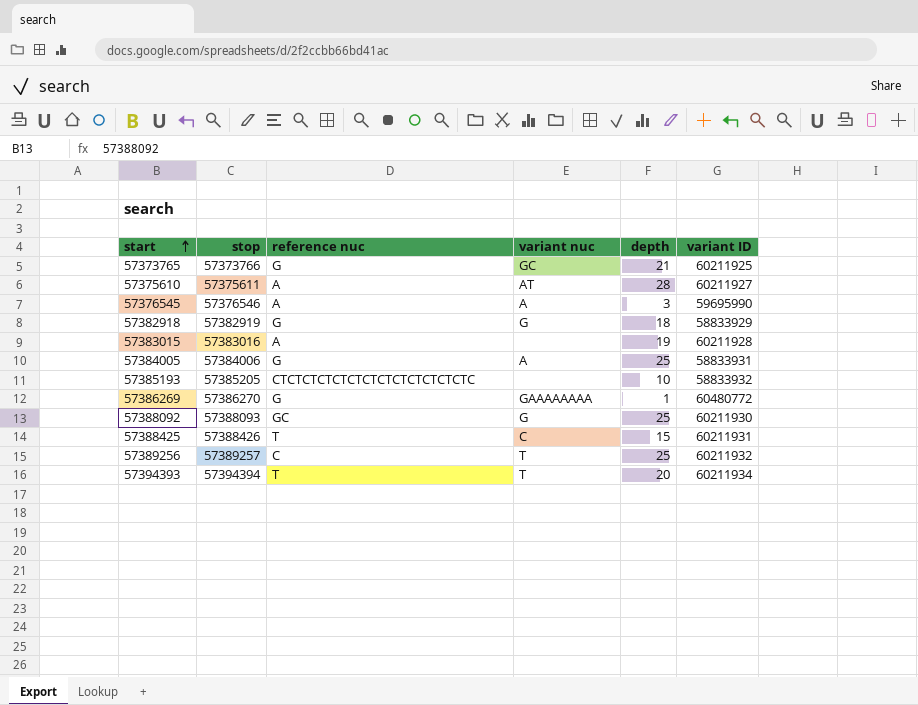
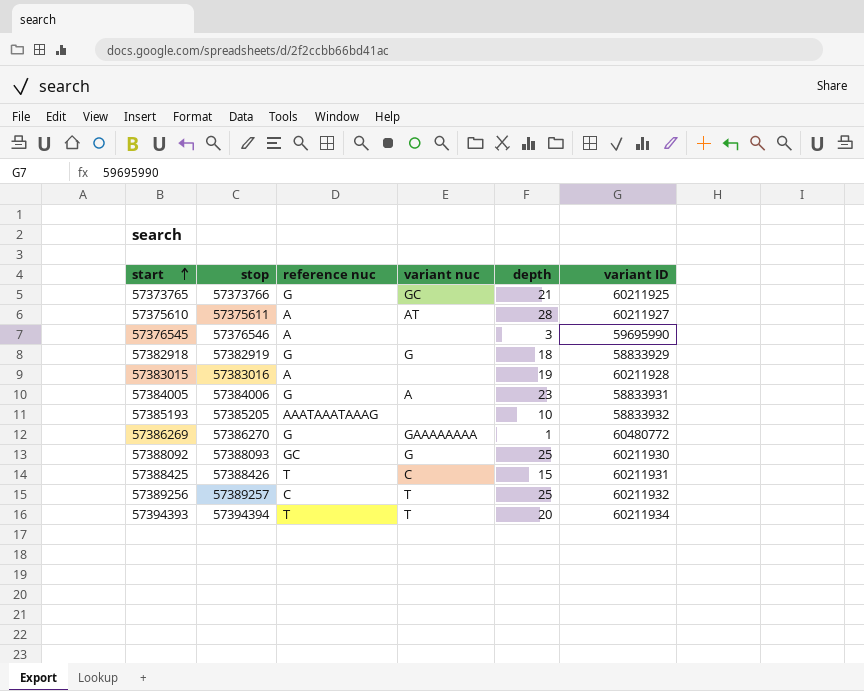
57376545 | variant nuc: A -> none
57384005 | depth: 25 -> 23
57385193 | reference nuc: CTCTCTCTCTCTCTCTCTCTCTCTCTC -> AAATAAATAAAG

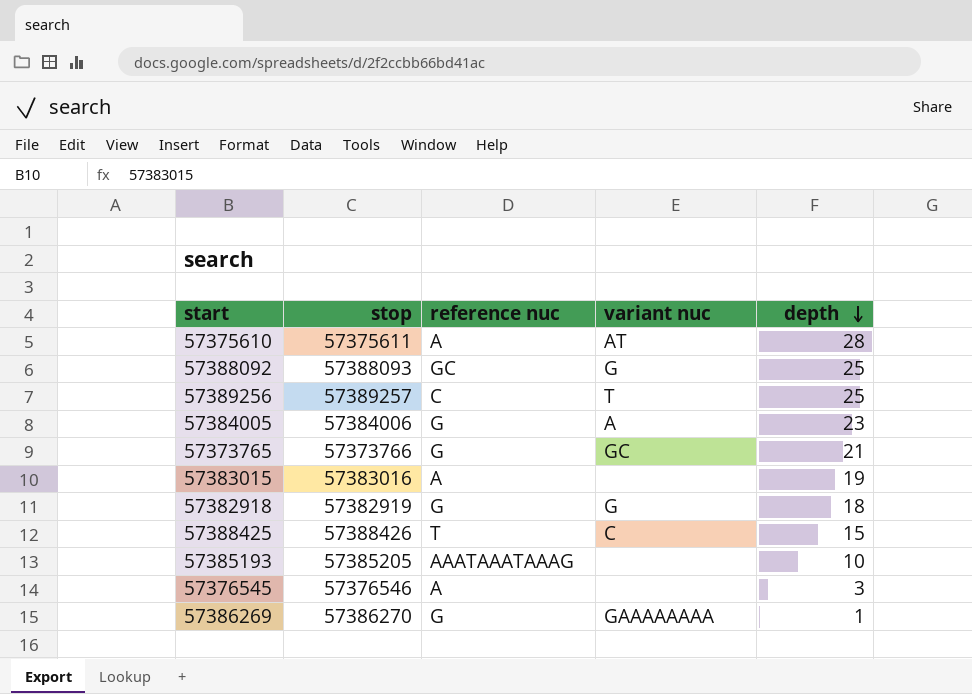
row order: start ascending -> depth descending
column variant ID | position: 6 -> none
row 57394393: 57394394 | T | T | 20 | 60211934 -> none

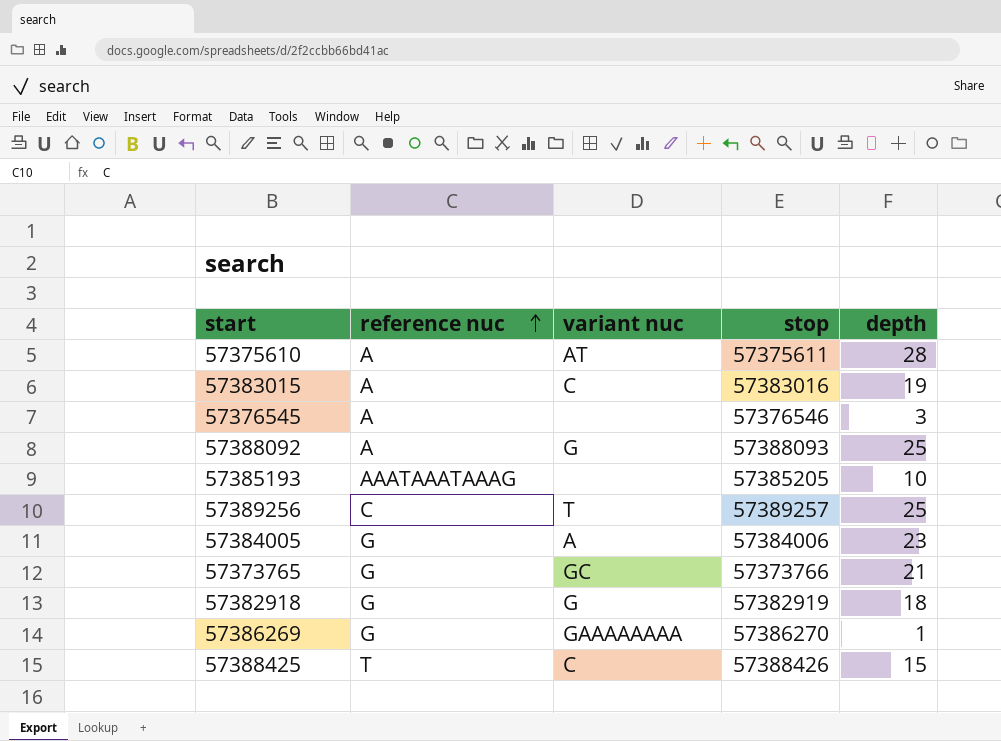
row order: depth descending -> reference nuc ascending
column stop | position: 2 -> 4
57383015 | variant nuc: none -> C
57388092 | reference nuc: GC -> A

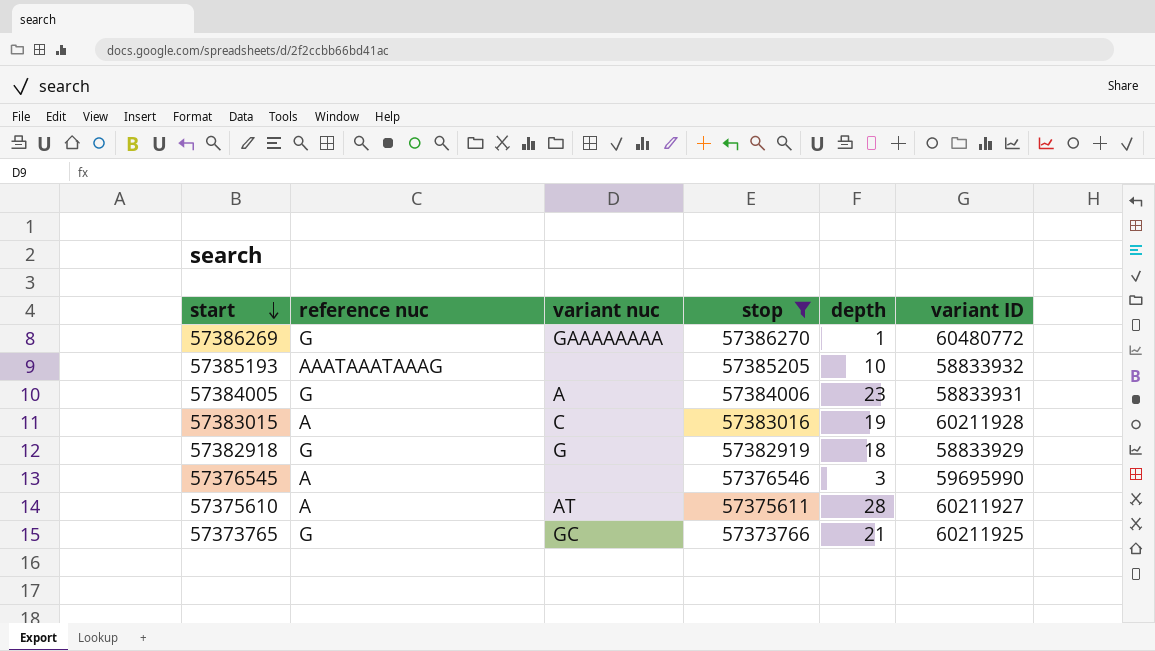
filter: none -> stop <= 57386270
row order: reference nuc ascending -> start descending
column variant ID | position: none -> 6

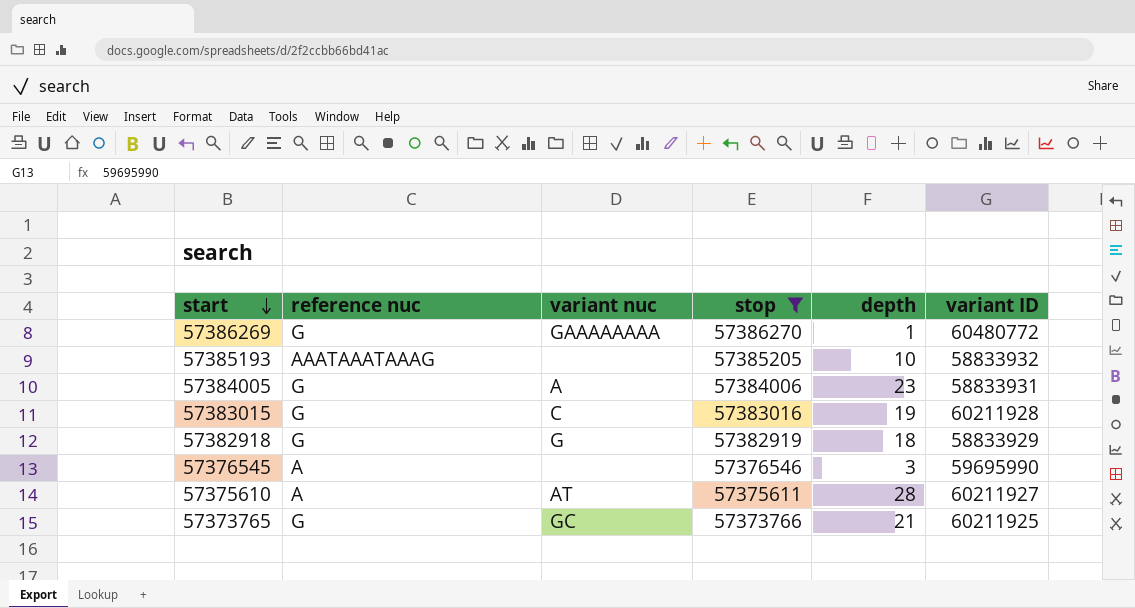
57383015 | reference nuc: A -> G

